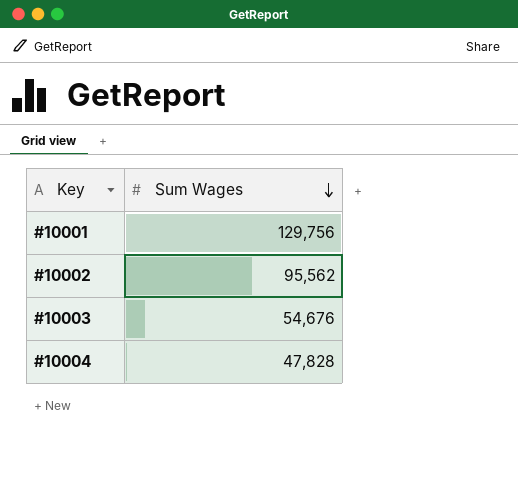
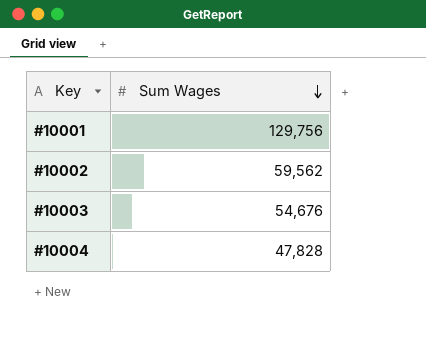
#10002 | Sum Wages: 95,562 -> 59,562

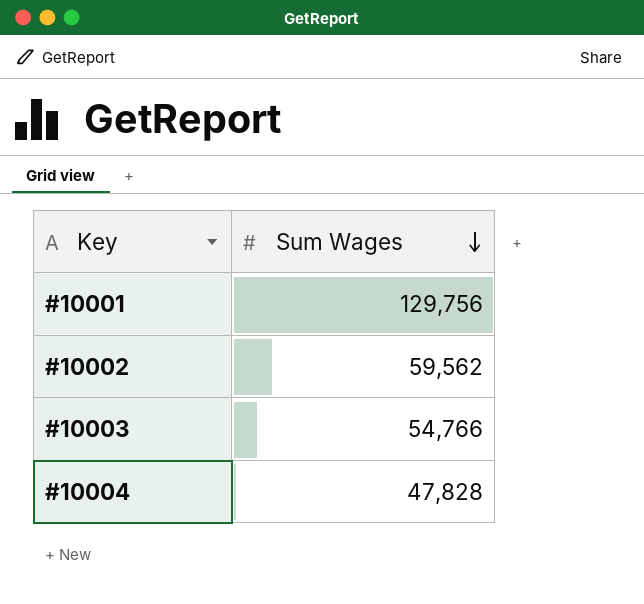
#10003 | Sum Wages: 54,676 -> 54,766

